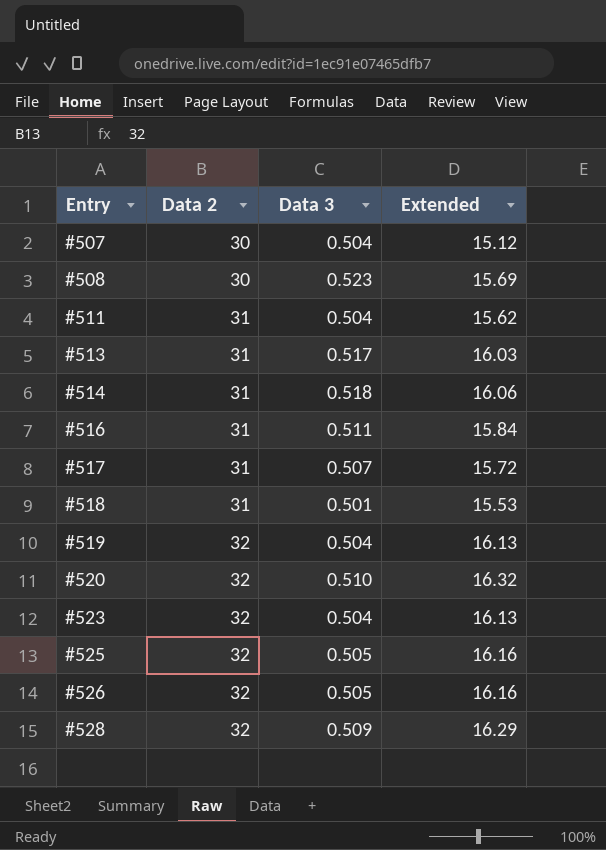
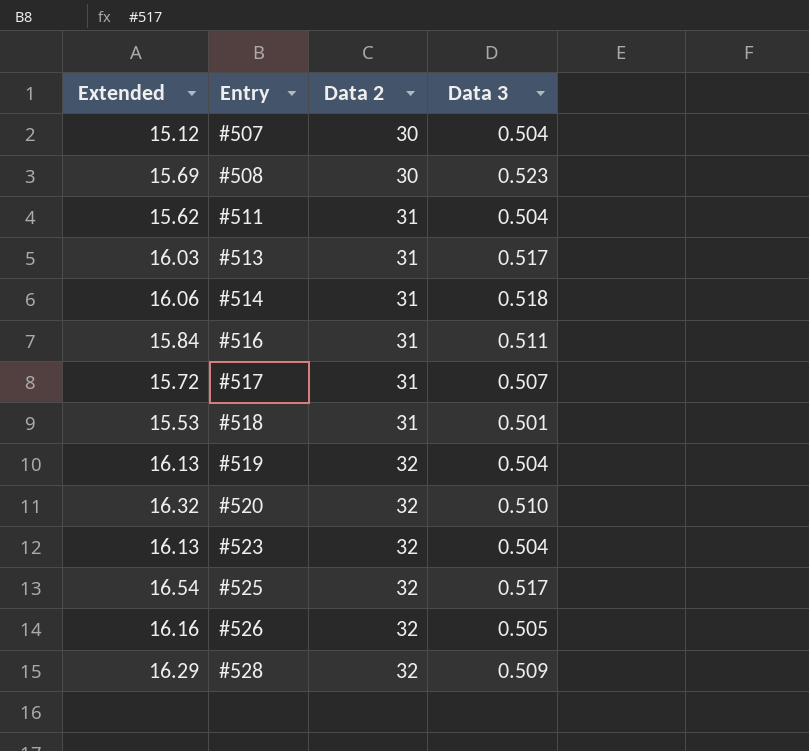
column Extended | position: 4 -> 1
#525 | Extended: 16.16 -> 16.54
#525 | Data 3: 0.505 -> 0.517

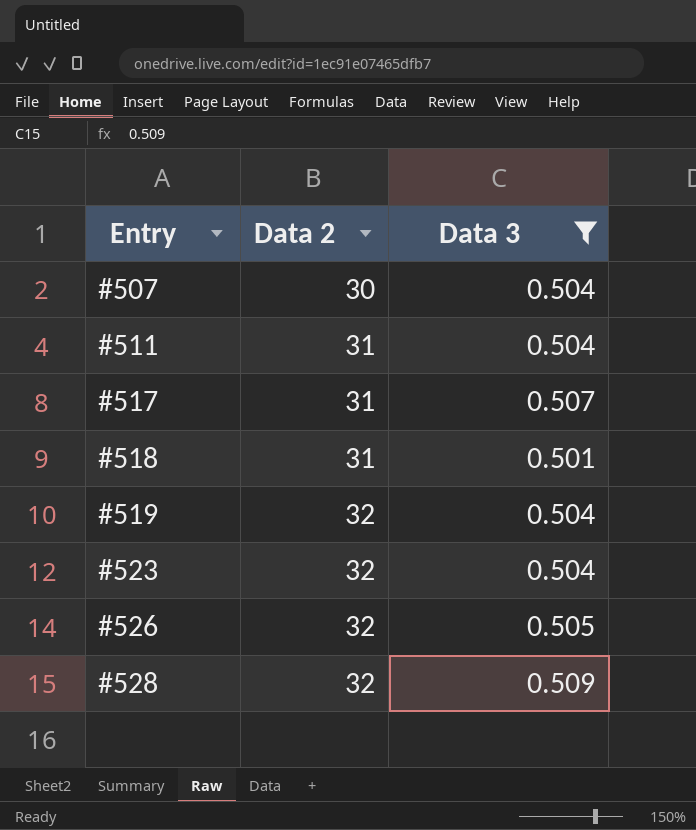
filter: none -> Data 3 <= 0.509
column Extended | formula: [Data 2] * [Data 3] -> none

